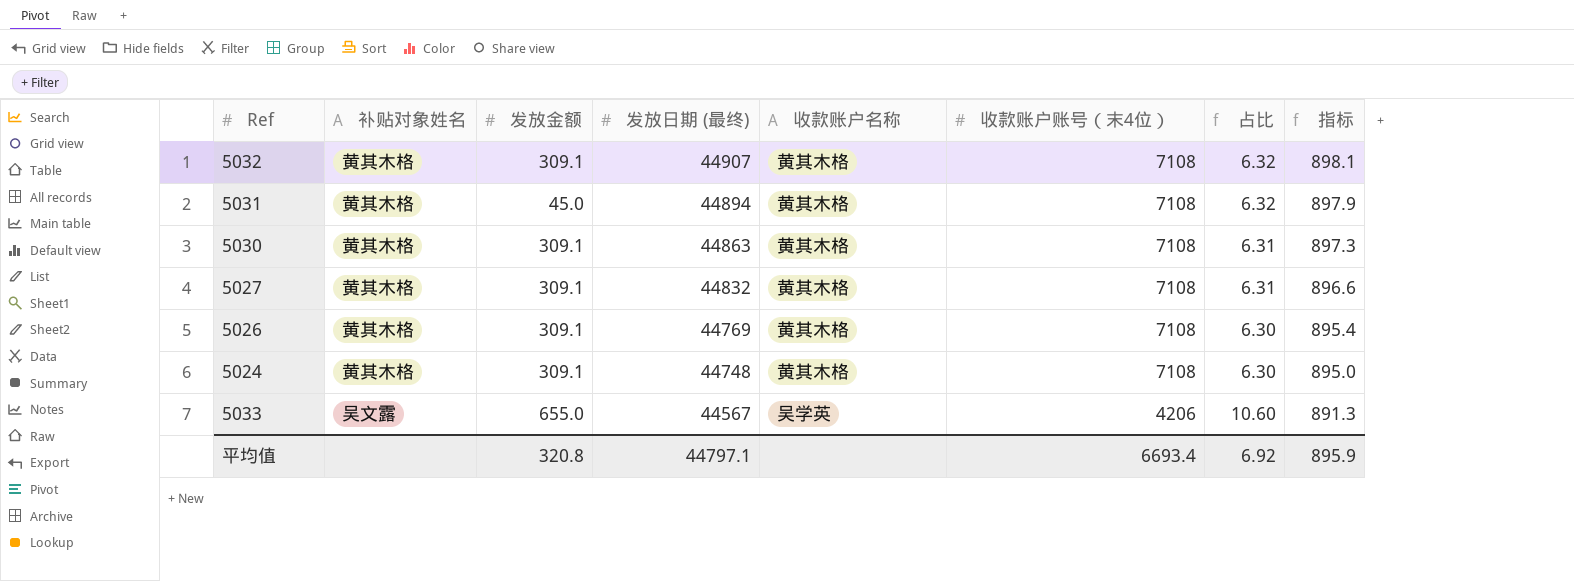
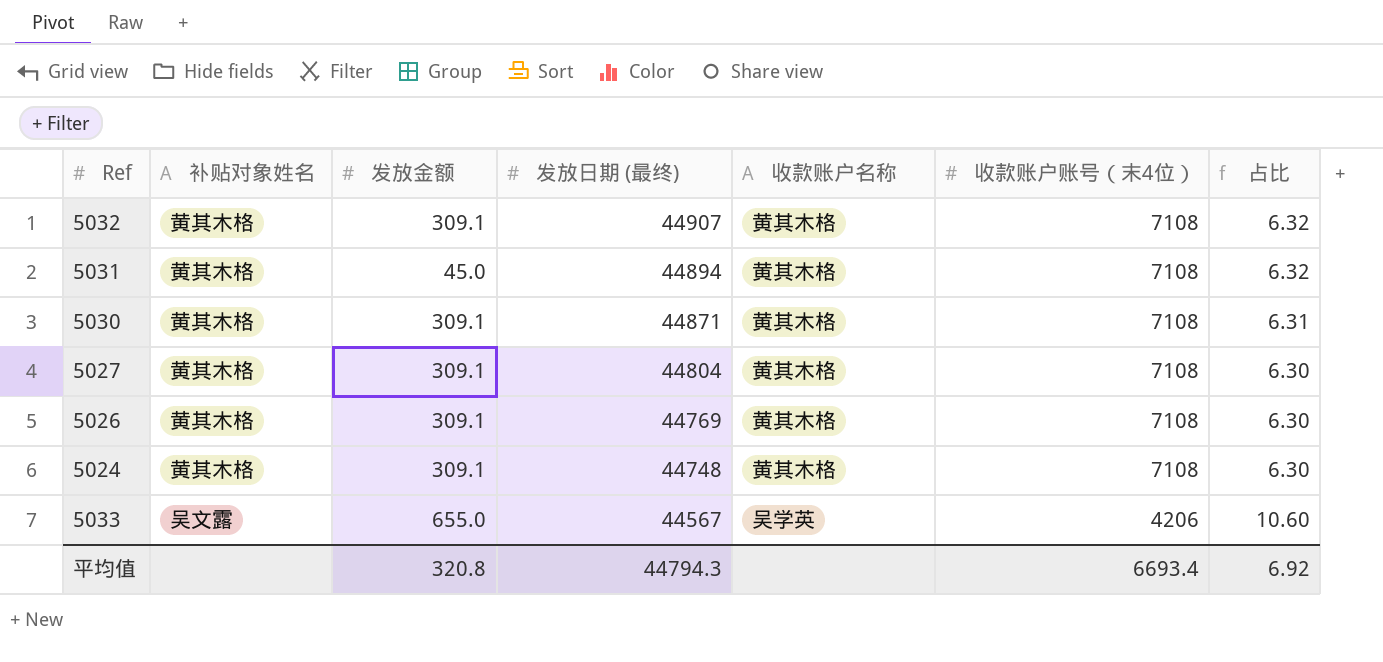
column 指标 | formula: [发放日期 (最终)] * 0.02 -> none
5030 | 发放日期 (最终): 44863 -> 44871
5027 | 发放日期 (最终): 44832 -> 44804
5027 | 占比: 6.31 -> 6.30
平均值 | 发放日期 (最终): 44797.1 -> 44794.3

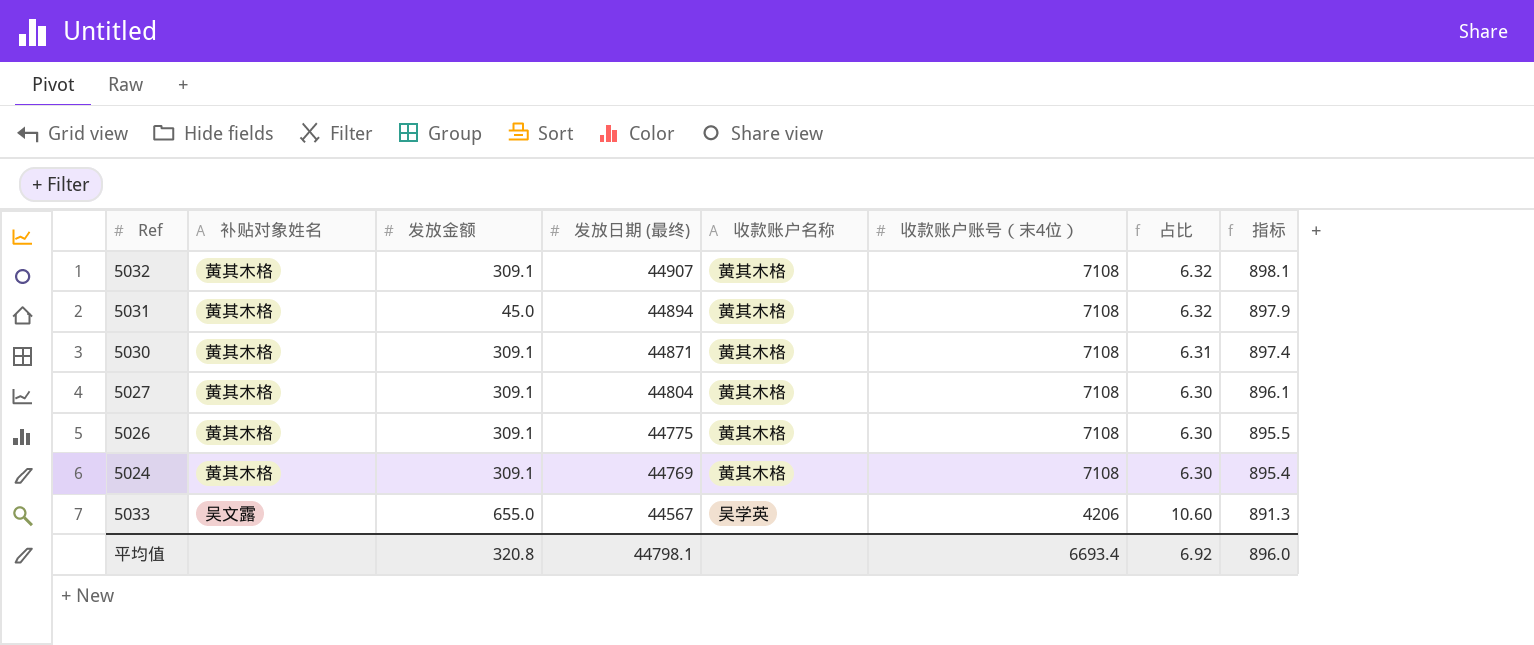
column 指标 | formula: none -> [发放日期 (最终)] * 0.02
5026 | 发放日期 (最终): 44769 -> 44775
5024 | 发放日期 (最终): 44748 -> 44769
平均值 | 发放日期 (最终): 44794.3 -> 44798.1

